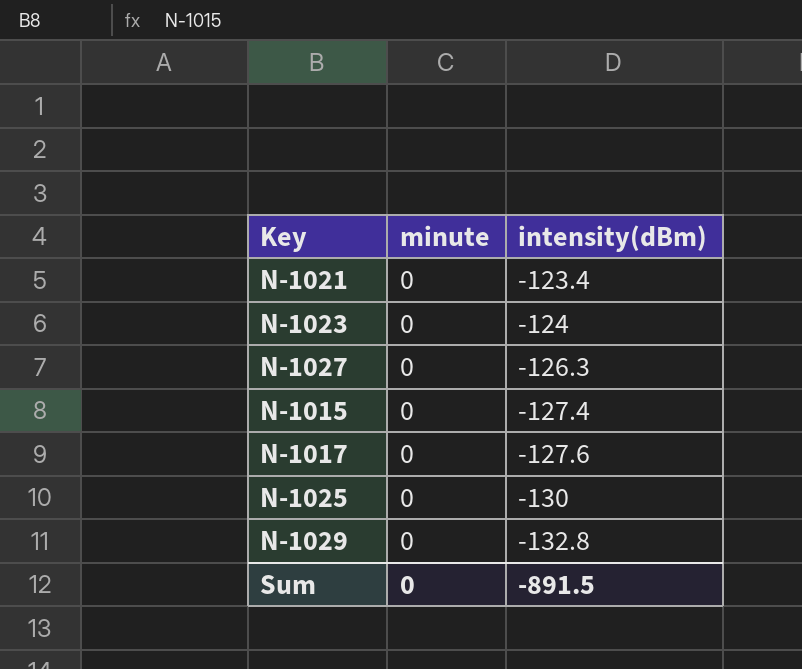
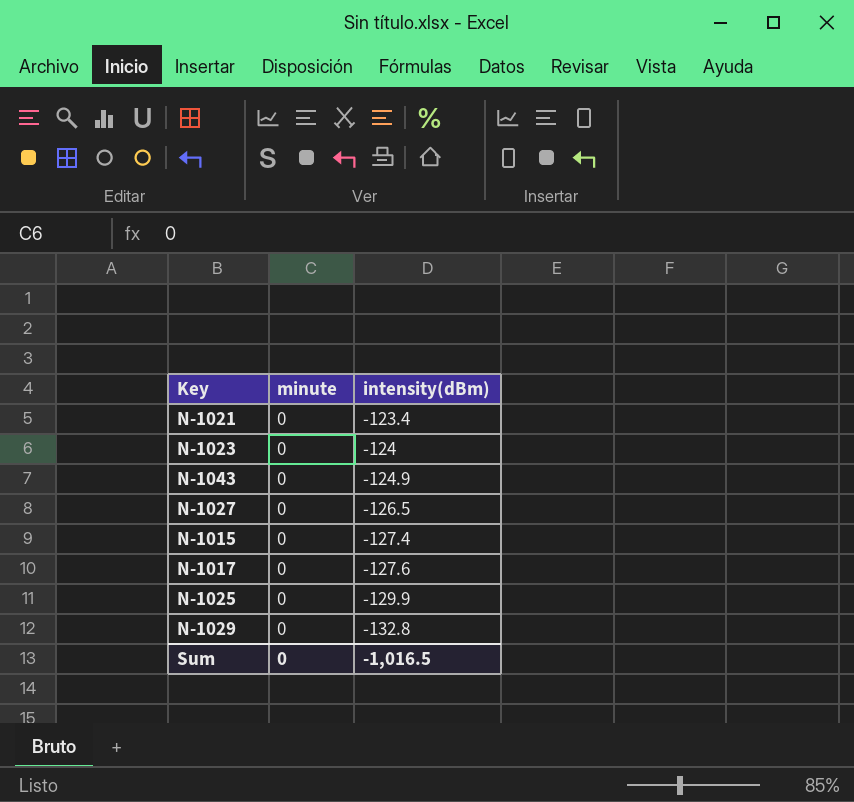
row N-1043: none -> 0 | -124.9
N-1027 | intensity(dBm): -126.3 -> -126.5
N-1025 | intensity(dBm): -130 -> -129.9
Sum | intensity(dBm): -891.5 -> -1,016.5

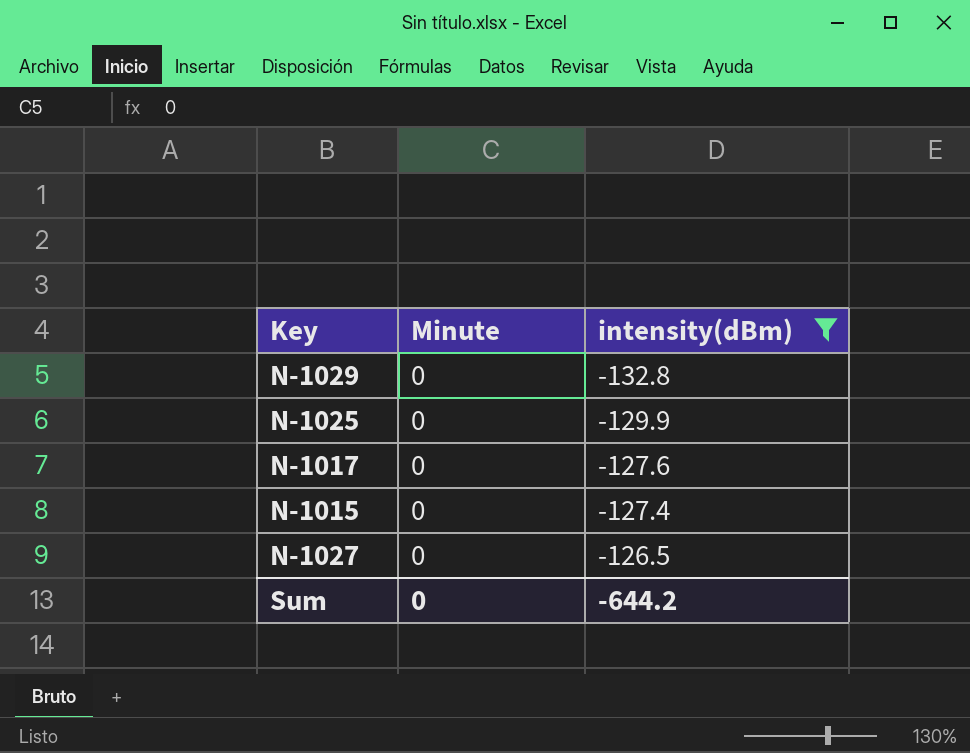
filter: none -> intensity(dBm) <= -126.5
row order: intensity(dBm) descending -> intensity(dBm) ascending
column name: minute -> Minute
Sum | intensity(dBm): -1,016.5 -> -644.2

